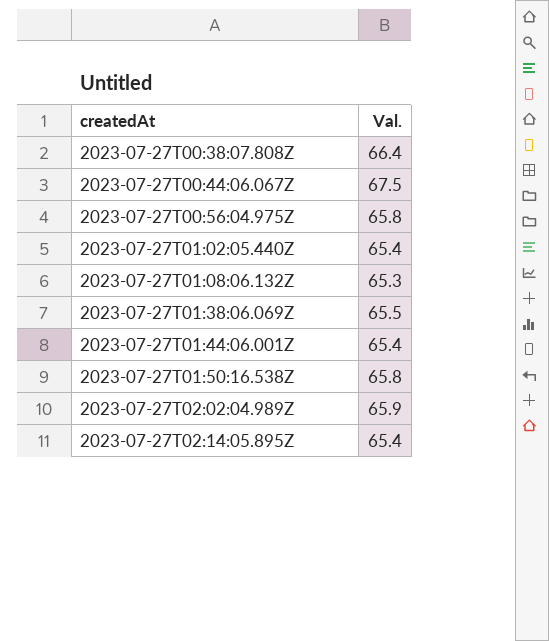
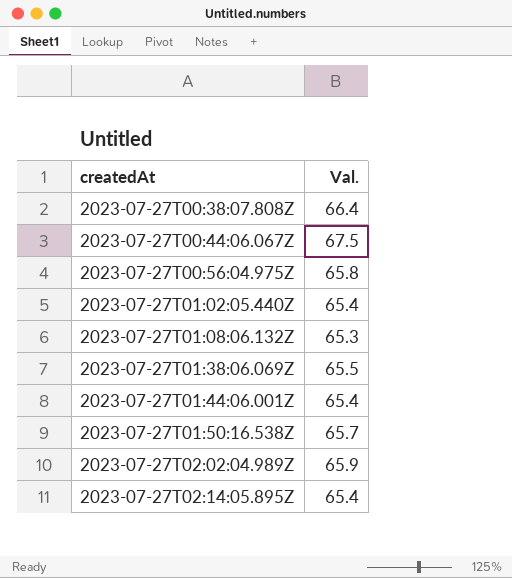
2023-07-27T01:50:16.538Z | Val.: 65.8 -> 65.7

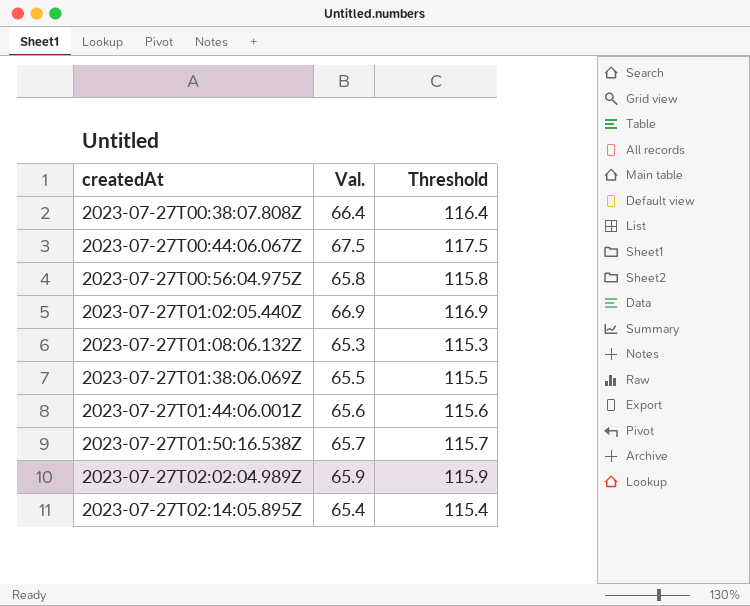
column Threshold | formula: none -> [Val.] + 50
2023-07-27T01:02:05.440Z | Val.: 65.4 -> 66.9
2023-07-27T01:44:06.001Z | Val.: 65.4 -> 65.6

